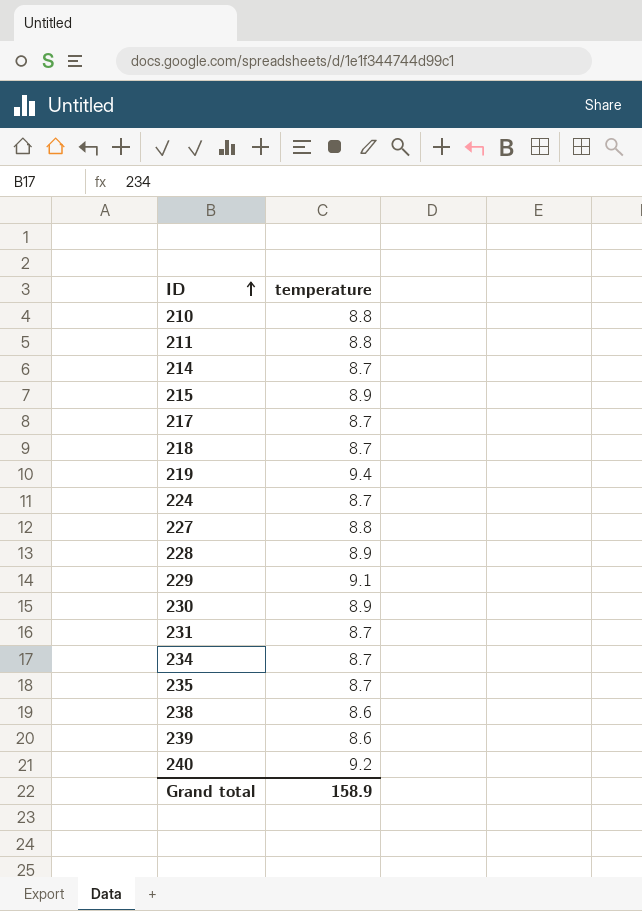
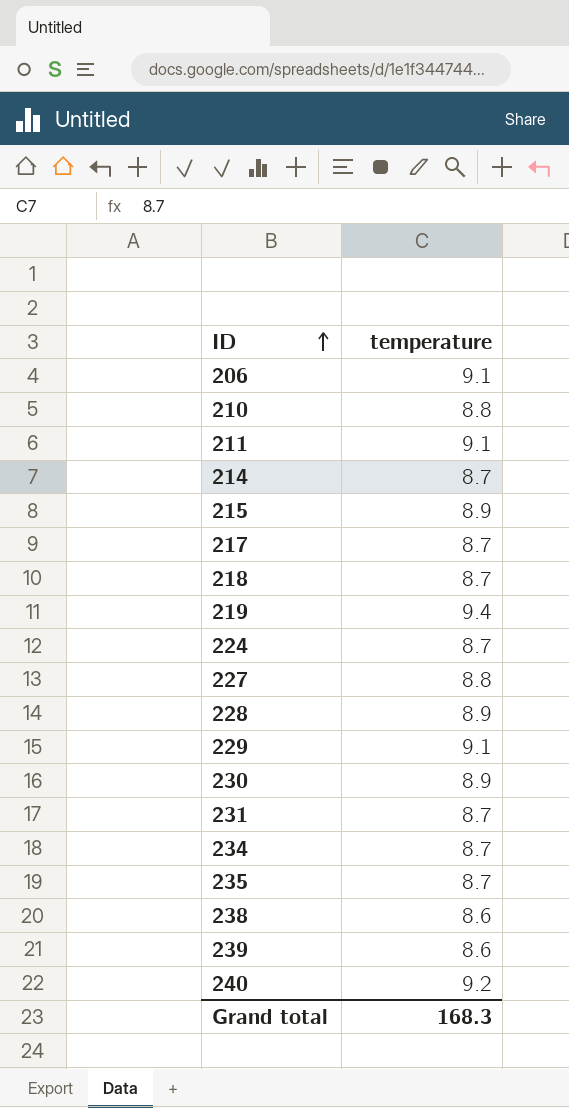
row 206: none -> 9.1
211 | temperature: 8.8 -> 9.1
Grand total | temperature: 158.9 -> 168.3

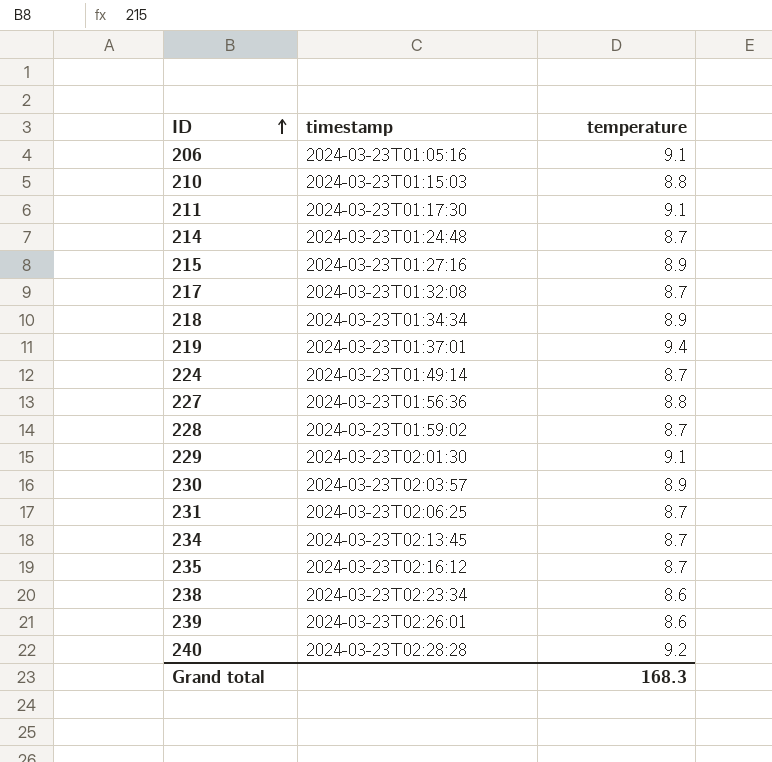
column timestamp | position: none -> 2
218 | temperature: 8.7 -> 8.9
228 | temperature: 8.9 -> 8.7

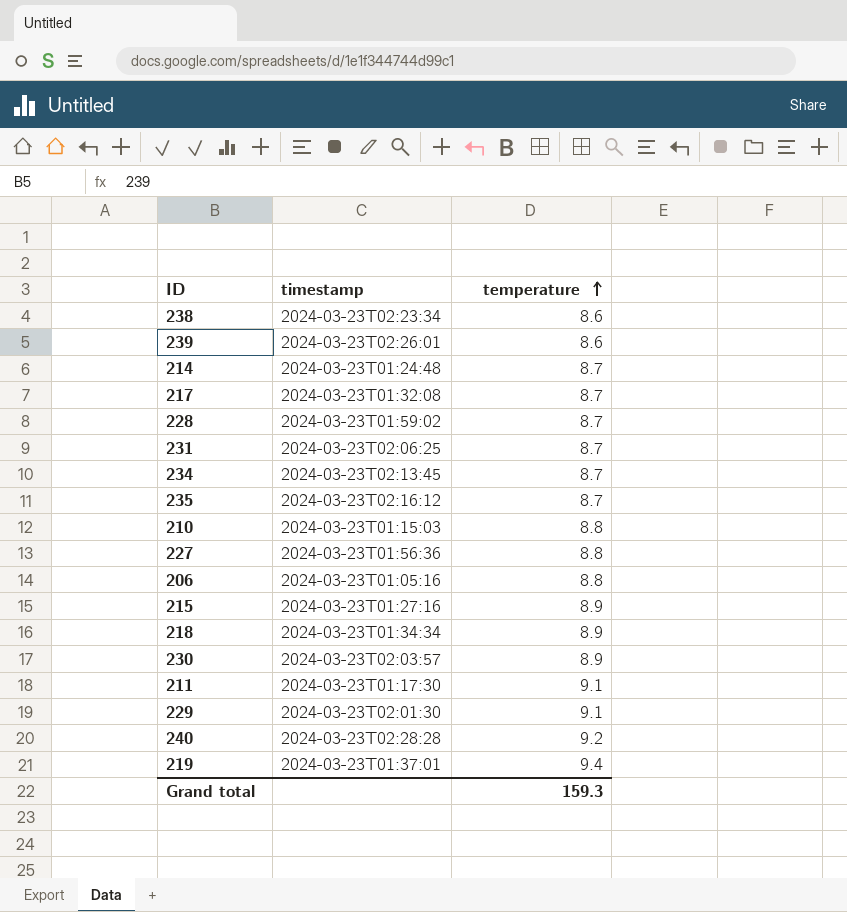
row order: ID ascending -> temperature ascending
row 224: 2024-03-23T01:49:14 | 8.7 -> none
206 | temperature: 9.1 -> 8.8
Grand total | temperature: 168.3 -> 159.3

